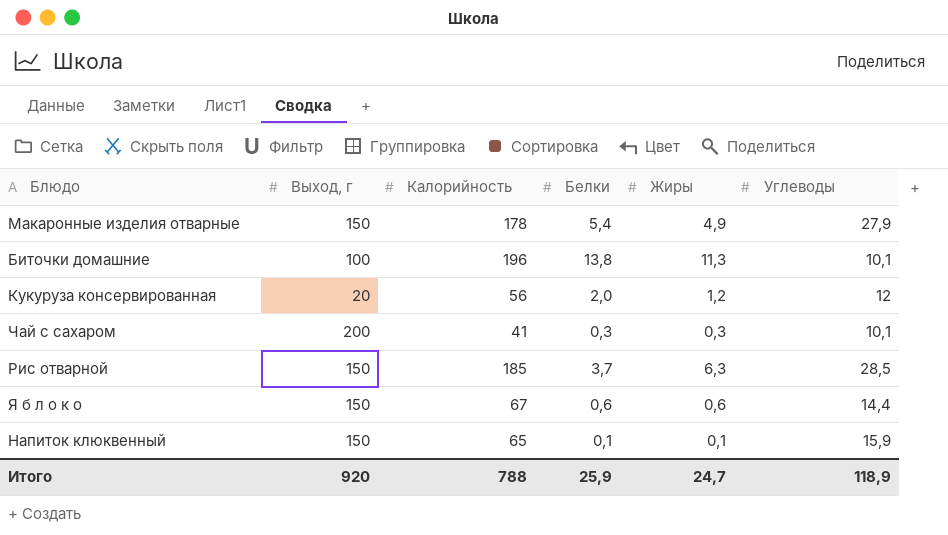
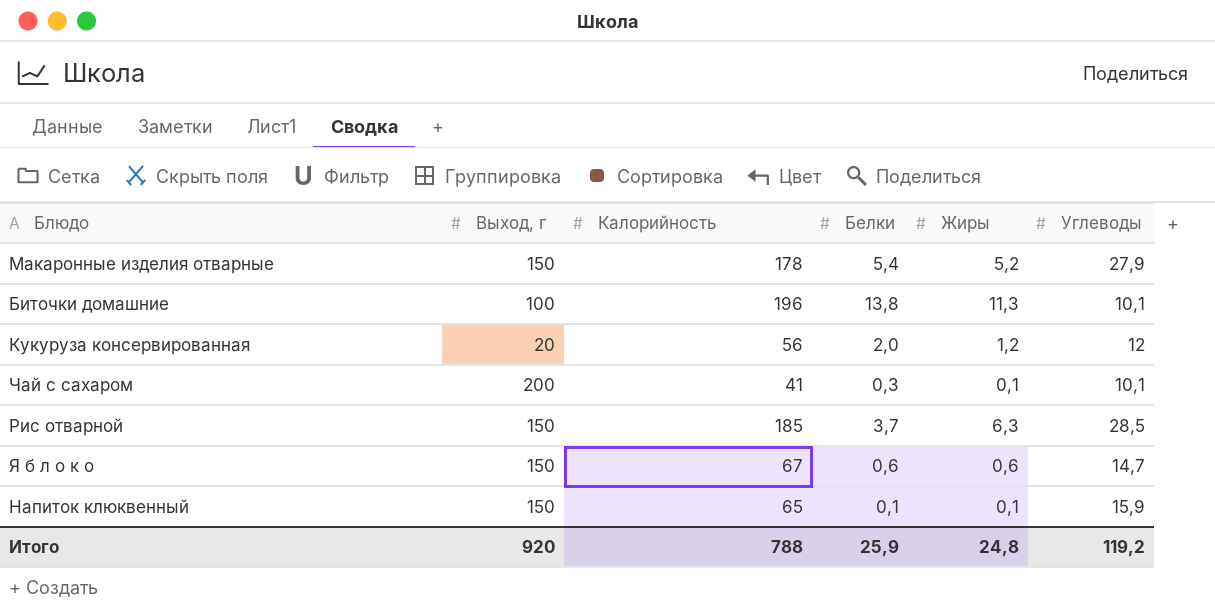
Макаронные изделия отварные | Жиры: 4,9 -> 5,2
Чай с сахаром | Жиры: 0,3 -> 0,1
Я б л о к о | Углеводы: 14,4 -> 14,7
Итого | Жиры: 24,7 -> 24,8
Итого | Углеводы: 118,9 -> 119,2

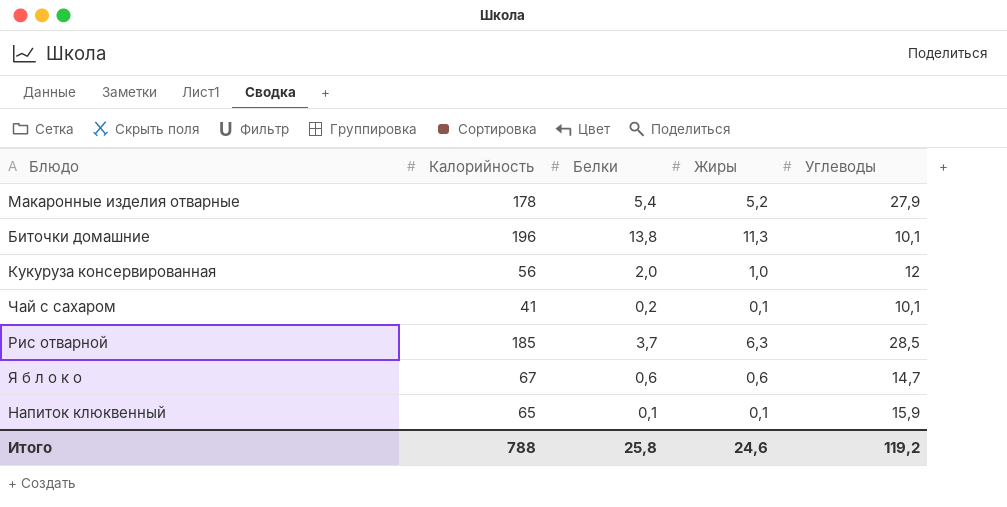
column Выход, г | position: 2 -> none
Кукуруза консервированная | Жиры: 1,2 -> 1,0
Чай с сахаром | Белки: 0,3 -> 0,2
Итого | Белки: 25,9 -> 25,8
Итого | Жиры: 24,8 -> 24,6

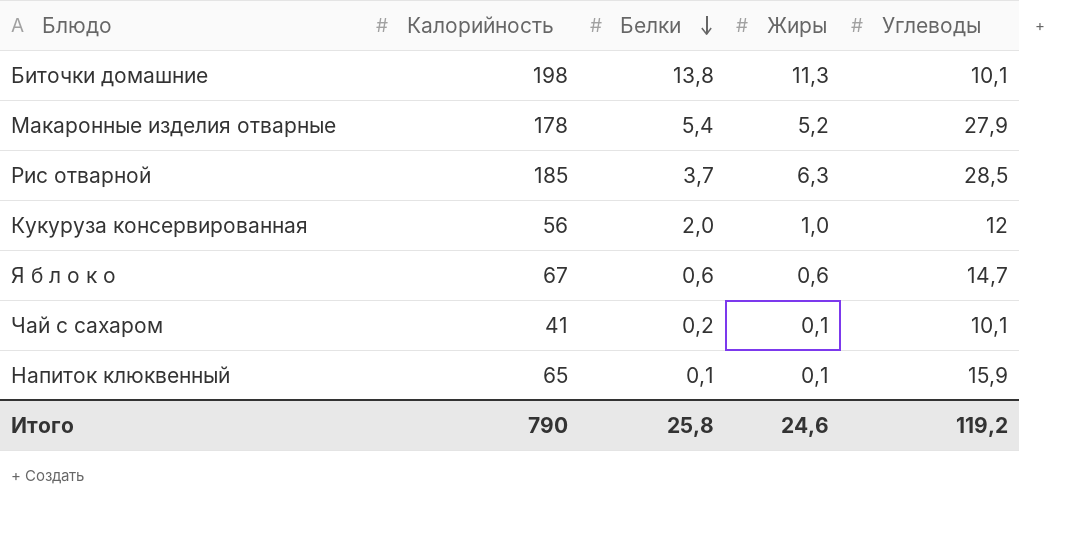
row order: none -> Белки descending
Биточки домашние | Калорийность: 196 -> 198
Итого | Калорийность: 788 -> 790

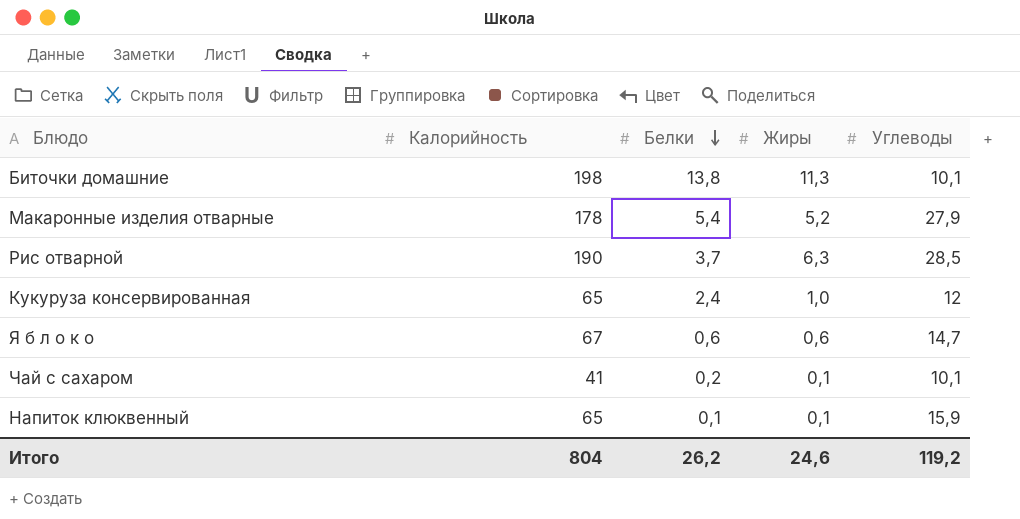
Рис отварной | Калорийность: 185 -> 190
Кукуруза консервированная | Калорийность: 56 -> 65
Кукуруза консервированная | Белки: 2,0 -> 2,4
Итого | Калорийность: 790 -> 804
Итого | Белки: 25,8 -> 26,2

